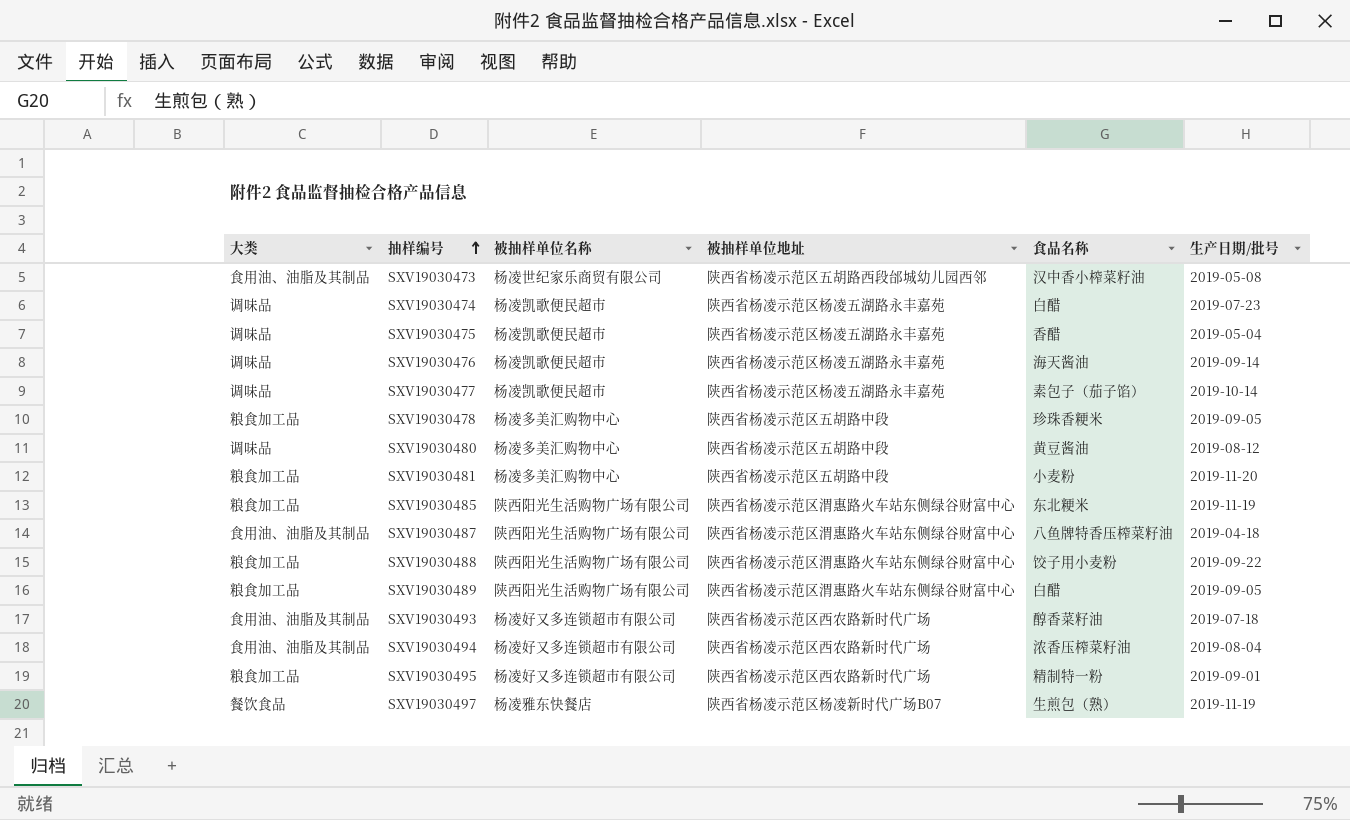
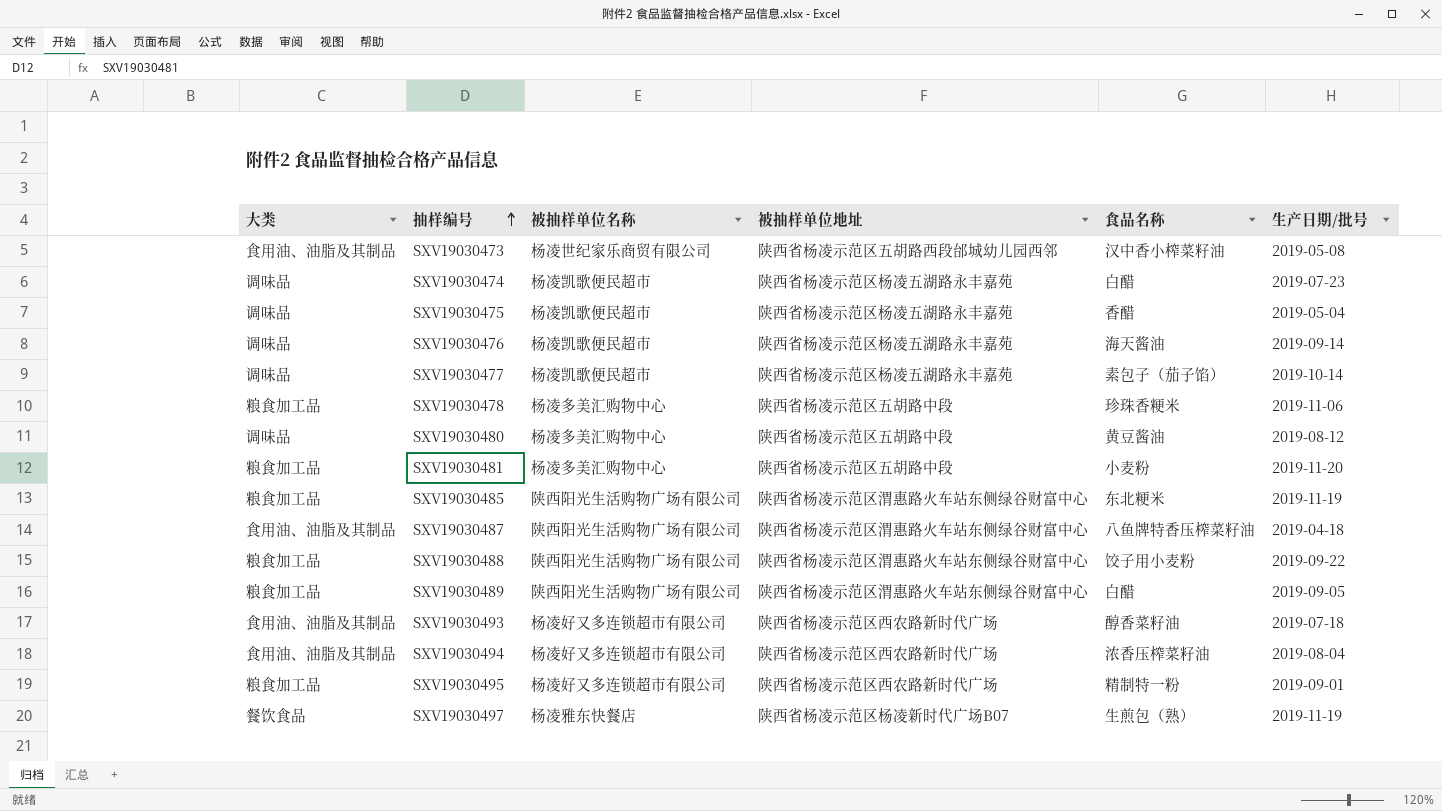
SXV19030478 | 生产日期/批号: 2019-09-05 -> 2019-11-06

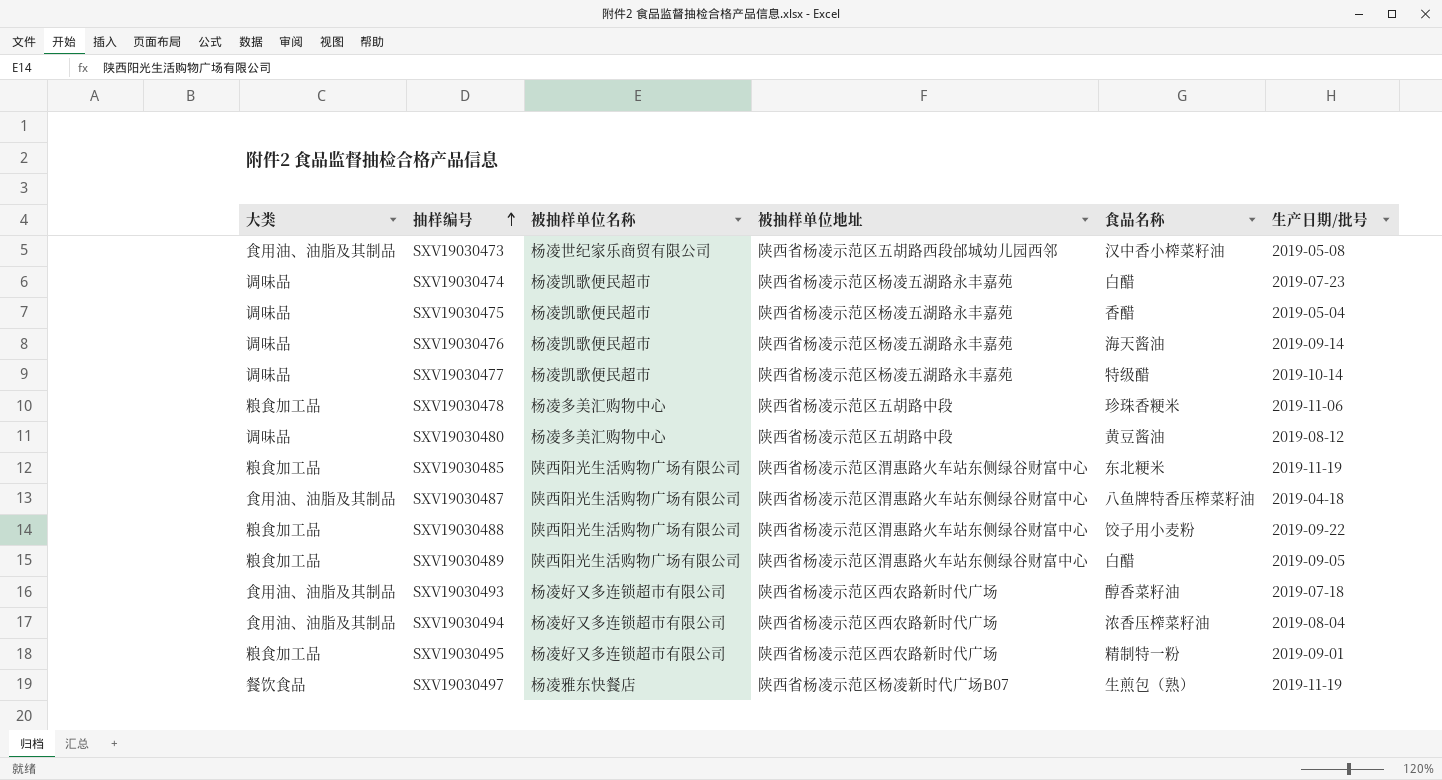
row SXV19030481: 粮食加工品 | 杨凌多美汇购物中心 | 陕西省杨凌示范区五胡路中段 | 小麦粉 | 2019-11-20 -> none
SXV19030477 | 食品名称: 素包子（茄子馅） -> 特级醋

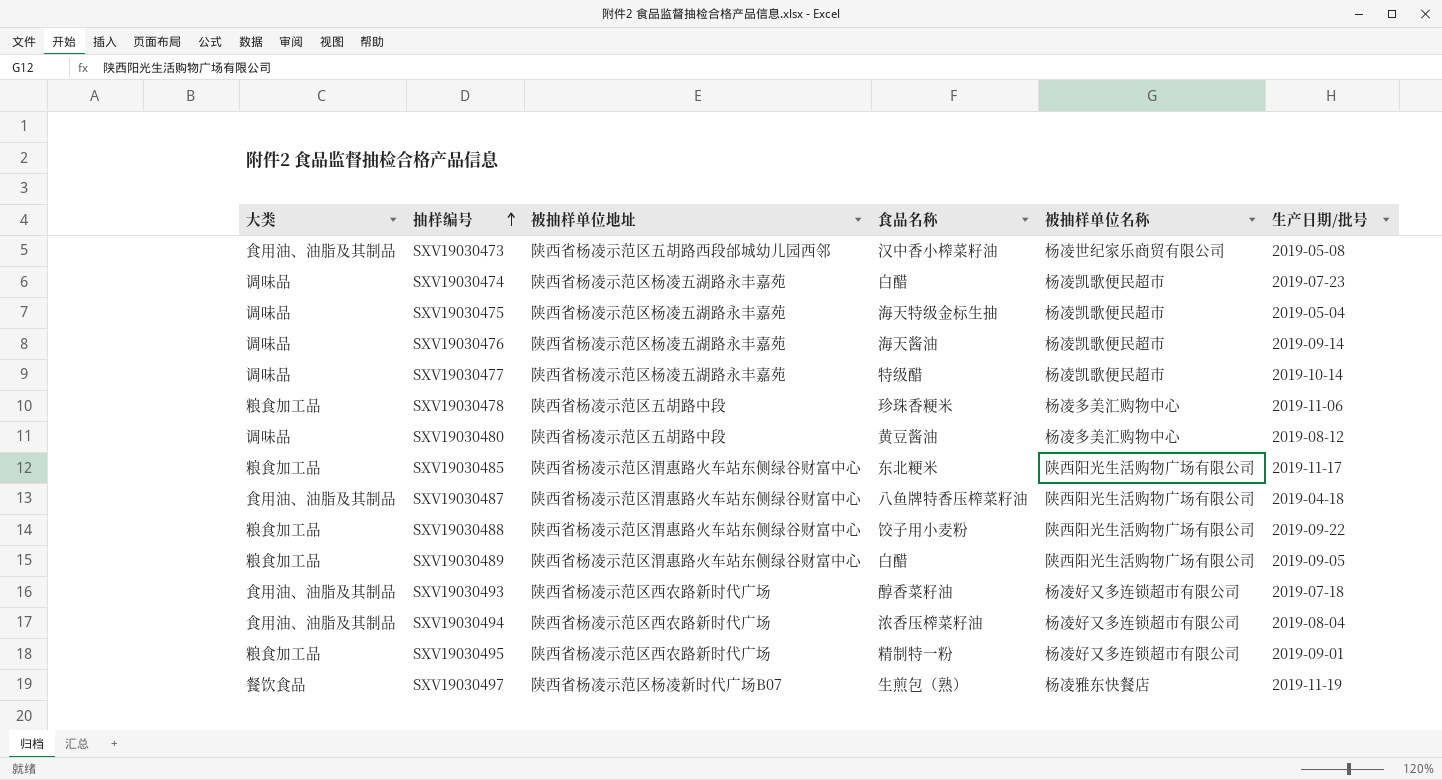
column 被抽样单位名称 | position: 3 -> 5
SXV19030475 | 食品名称: 香醋 -> 海天特级金标生抽
SXV19030485 | 生产日期/批号: 2019-11-19 -> 2019-11-17

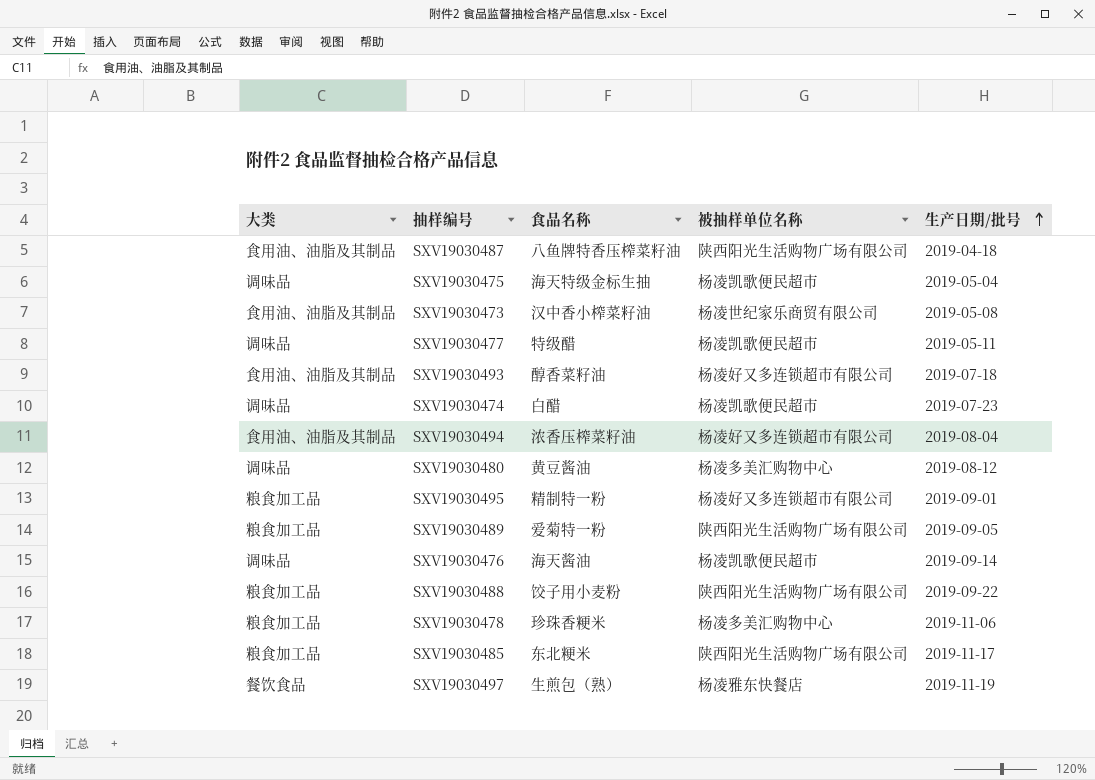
row order: 抽样编号 ascending -> 生产日期/批号 ascending
column 被抽样单位地址 | position: 3 -> none
SXV19030477 | 生产日期/批号: 2019-10-14 -> 2019-05-11
SXV19030489 | 食品名称: 白醋 -> 爱菊特一粉

